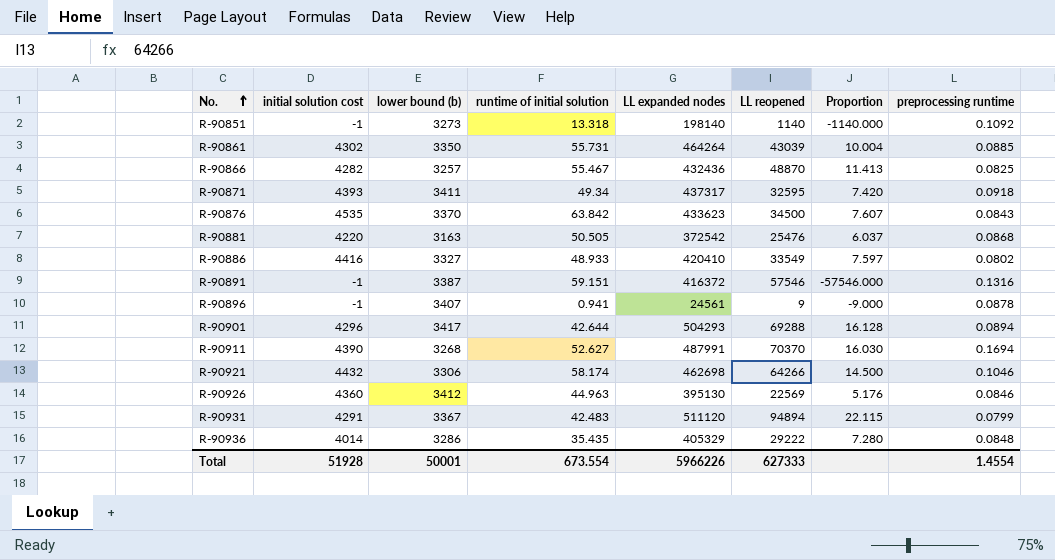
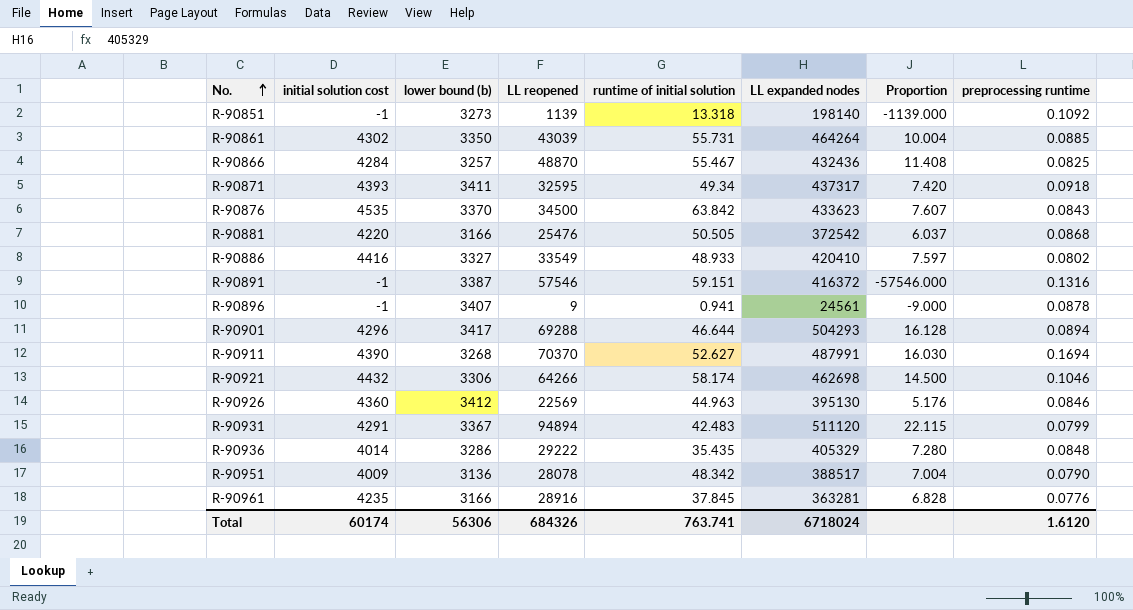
column LL reopened | position: 6 -> 4
R-90851 | LL reopened: 1140 -> 1139
R-90851 | Proportion: -1140.000 -> -1139.000
R-90866 | initial solution cost: 4282 -> 4284
R-90866 | Proportion: 11.413 -> 11.408
R-90881 | lower bound (b): 3163 -> 3166
R-90901 | runtime of initial solution: 42.644 -> 46.644
row R-90951: none -> 4009 | 3136 | 28078 | 48.342 | 388517 | 7.004 | 0.0790
row R-90961: none -> 4235 | 3166 | 28916 | 37.845 | 363281 | 6.828 | 0.0776
Total | initial solution cost: 51928 -> 60174
Total | lower bound (b): 50001 -> 56306
Total | LL reopened: 627333 -> 684326
Total | runtime of initial solution: 673.554 -> 763.741
Total | LL expanded nodes: 5966226 -> 6718024
Total | preprocessing runtime: 1.4554 -> 1.6120

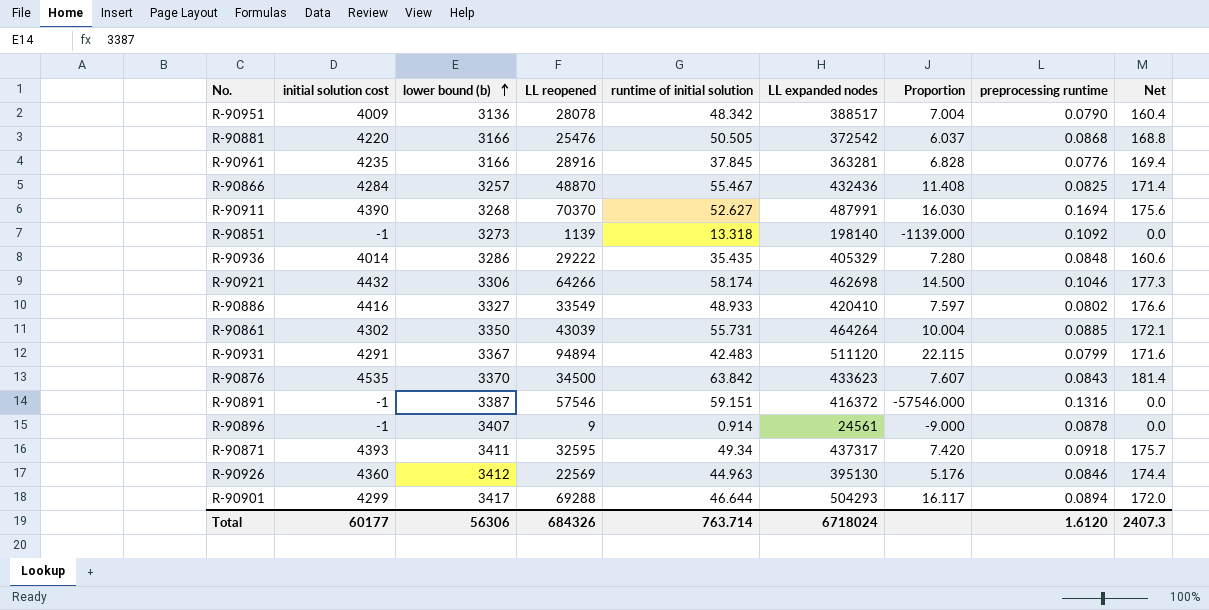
row order: No. ascending -> lower bound (b) ascending
column Net | formula: none -> [initial solution cost] * 0.04
R-90896 | runtime of initial solution: 0.941 -> 0.914
R-90901 | initial solution cost: 4296 -> 4299
R-90901 | Proportion: 16.128 -> 16.117
Total | initial solution cost: 60174 -> 60177
Total | runtime of initial solution: 763.741 -> 763.714

